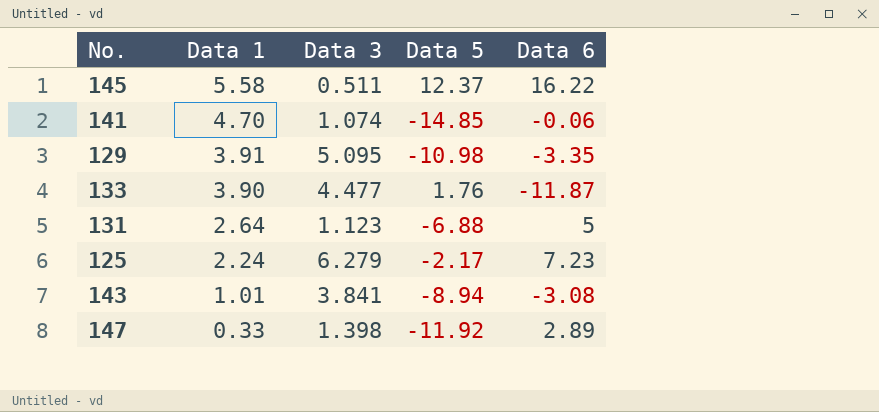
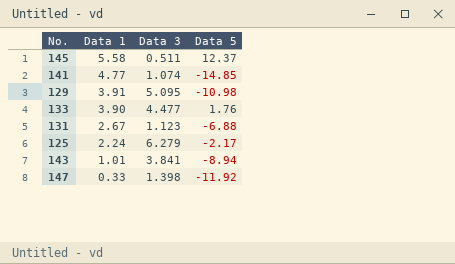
column Data 6 | position: 5 -> none
141 | Data 1: 4.70 -> 4.77
131 | Data 1: 2.64 -> 2.67

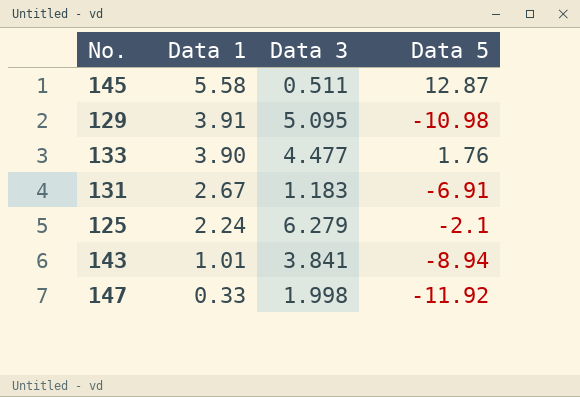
row 141: 4.77 | 1.074 | -14.85 -> none
145 | Data 5: 12.37 -> 12.87
131 | Data 3: 1.123 -> 1.183
131 | Data 5: -6.88 -> -6.91
125 | Data 5: -2.17 -> -2.1
147 | Data 3: 1.398 -> 1.998

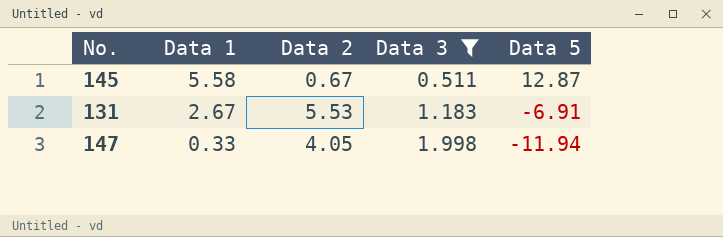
filter: none -> Data 3 <= 1.998
column Data 2 | position: none -> 3
147 | Data 5: -11.92 -> -11.94

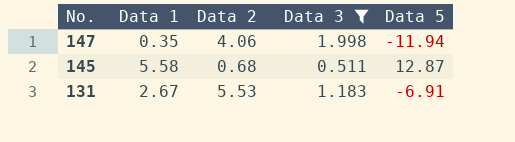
row order: Data 1 descending -> No. descending
147 | Data 1: 0.33 -> 0.35
147 | Data 2: 4.05 -> 4.06
145 | Data 2: 0.67 -> 0.68

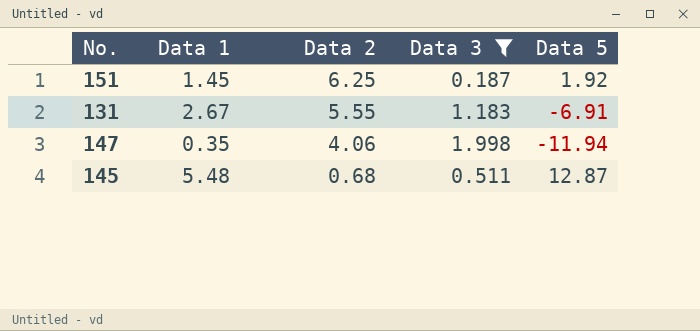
row order: No. descending -> Data 2 descending
row 151: none -> 1.45 | 6.25 | 0.187 | 1.92
131 | Data 2: 5.53 -> 5.55
145 | Data 1: 5.58 -> 5.48

